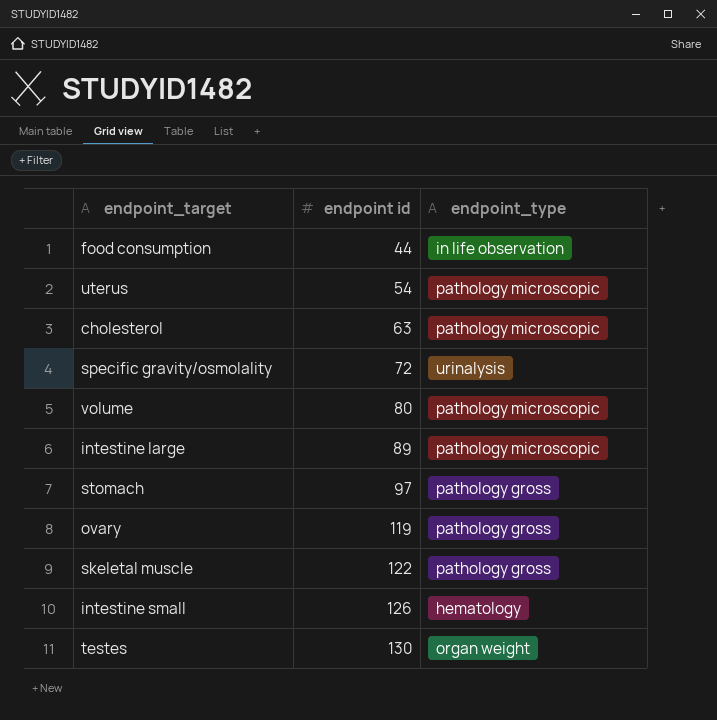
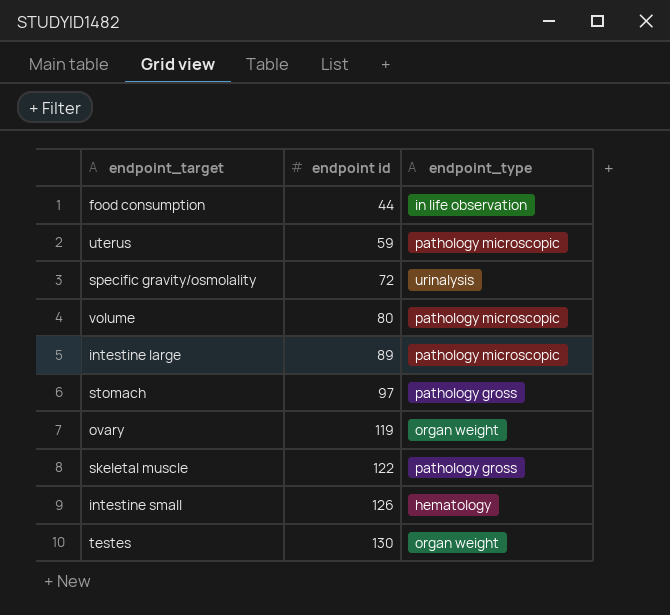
row cholesterol: 63 | pathology microscopic -> none
uterus | endpoint id: 54 -> 59
ovary | endpoint_type: pathology gross -> organ weight

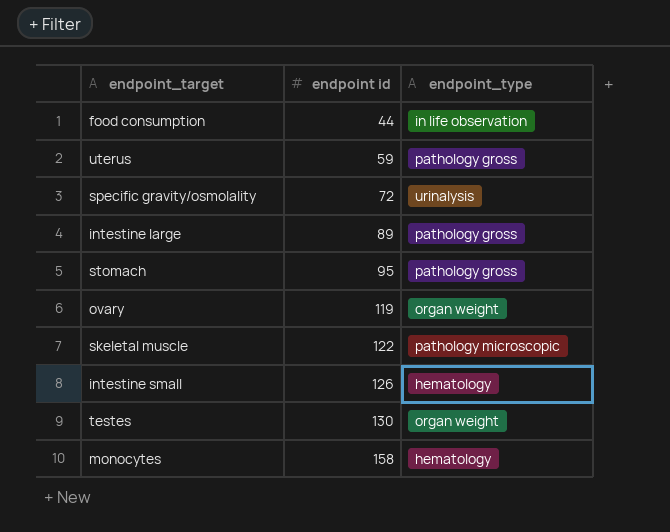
row volume: 80 | pathology microscopic -> none
uterus | endpoint_type: pathology microscopic -> pathology gross
intestine large | endpoint_type: pathology microscopic -> pathology gross
stomach | endpoint id: 97 -> 95
skeletal muscle | endpoint_type: pathology gross -> pathology microscopic
row monocytes: none -> 158 | hematology

